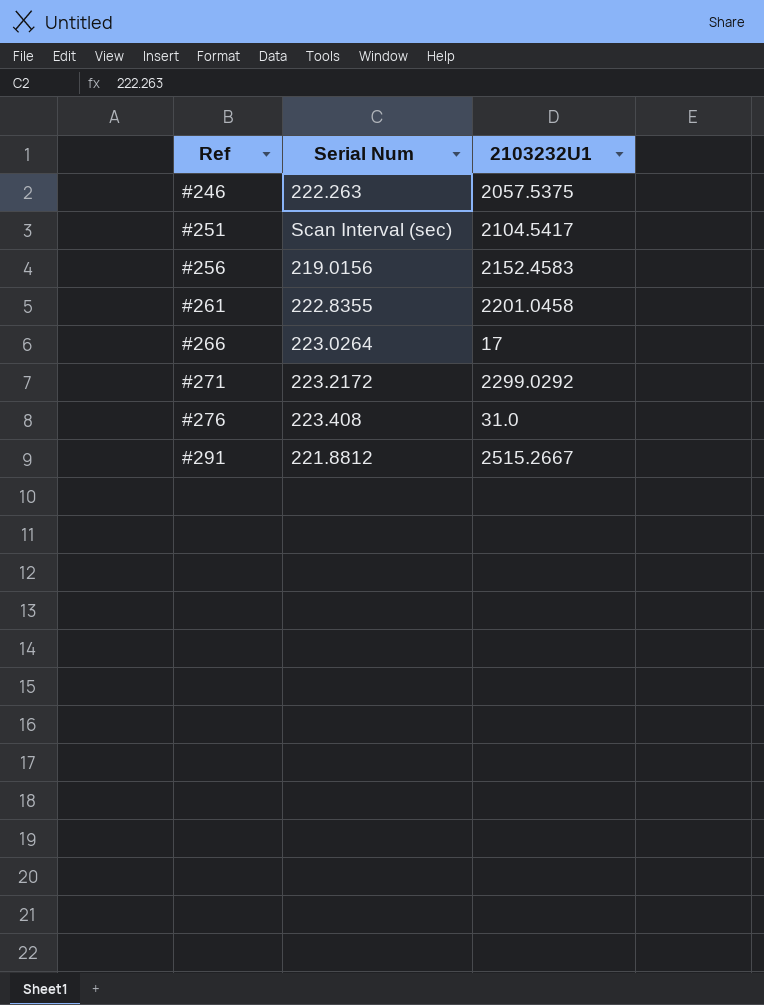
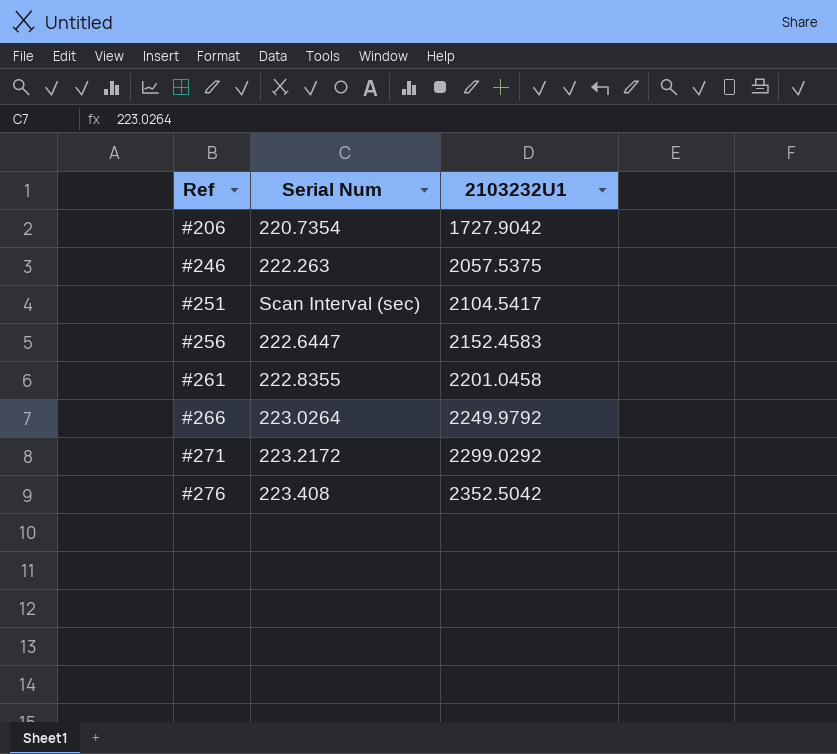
row #291: 221.8812 | 2515.2667 -> none
row #206: none -> 220.7354 | 1727.9042
#256 | Serial Num: 219.0156 -> 222.6447
#266 | 2103232U1: 17 -> 2249.9792
#276 | 2103232U1: 31.0 -> 2352.5042

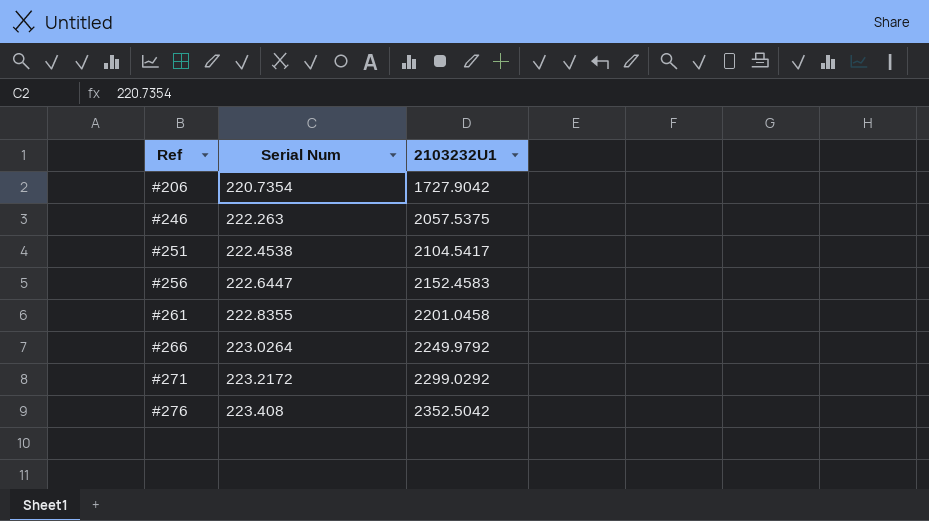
#251 | Serial Num: Scan Interval (sec) -> 222.4538

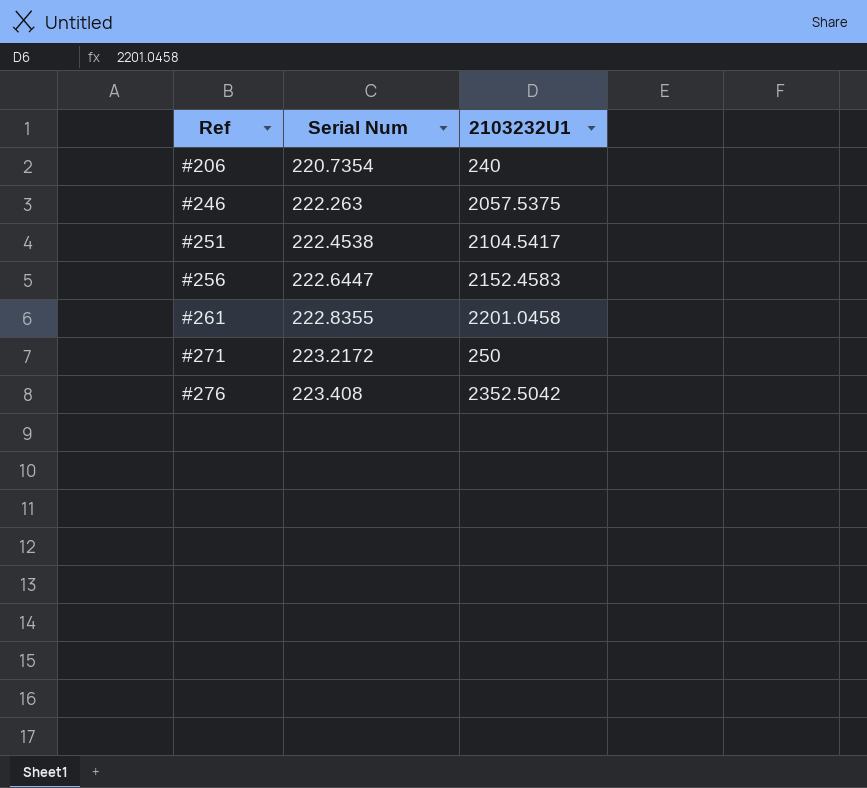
row #266: 223.0264 | 2249.9792 -> none
#206 | 2103232U1: 1727.9042 -> 240
#271 | 2103232U1: 2299.0292 -> 250

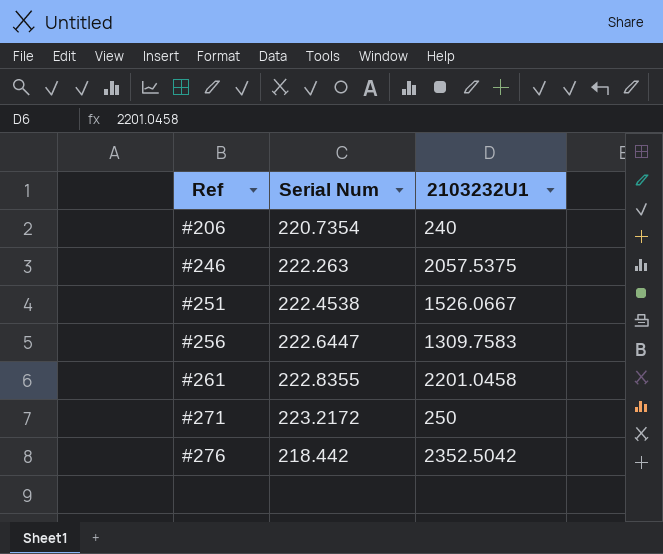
#251 | 2103232U1: 2104.5417 -> 1526.0667
#256 | 2103232U1: 2152.4583 -> 1309.7583
#276 | Serial Num: 223.408 -> 218.442

